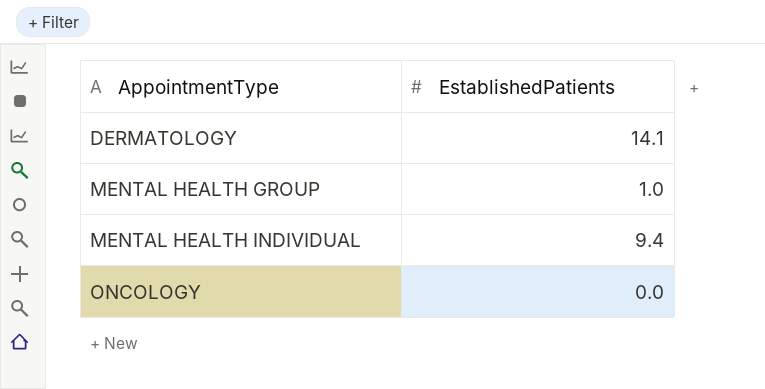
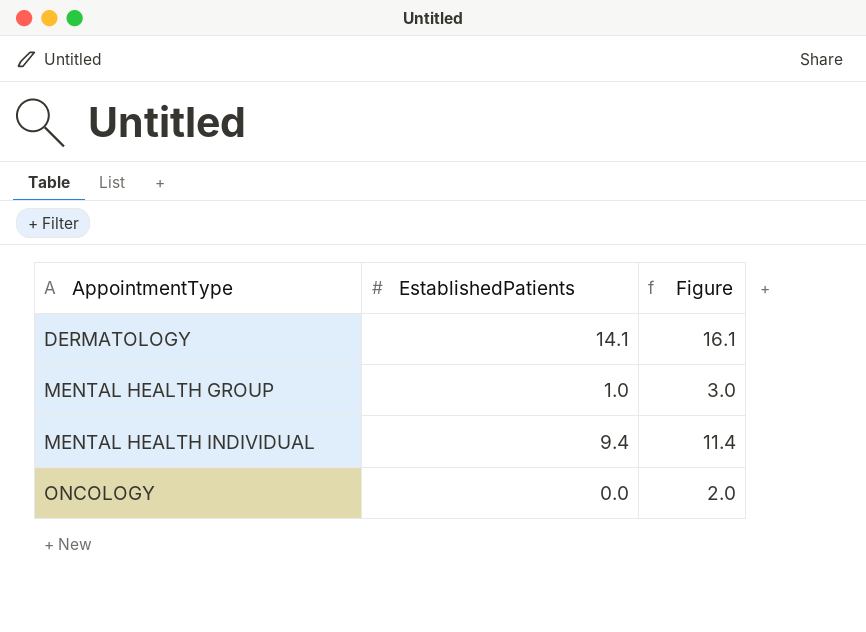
column Figure | formula: none -> [EstablishedPatients] + 2

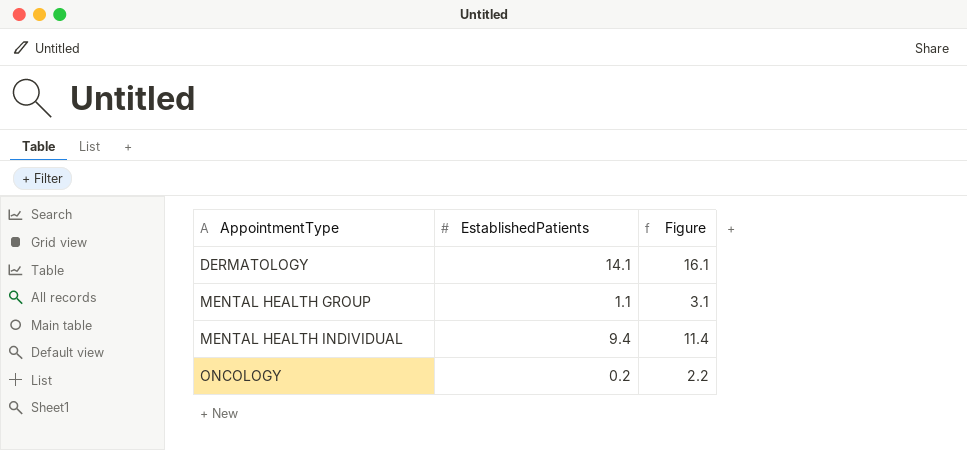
MENTAL HEALTH GROUP | EstablishedPatients: 1.0 -> 1.1
MENTAL HEALTH GROUP | Figure: 3.0 -> 3.1
ONCOLOGY | EstablishedPatients: 0.0 -> 0.2
ONCOLOGY | Figure: 2.0 -> 2.2

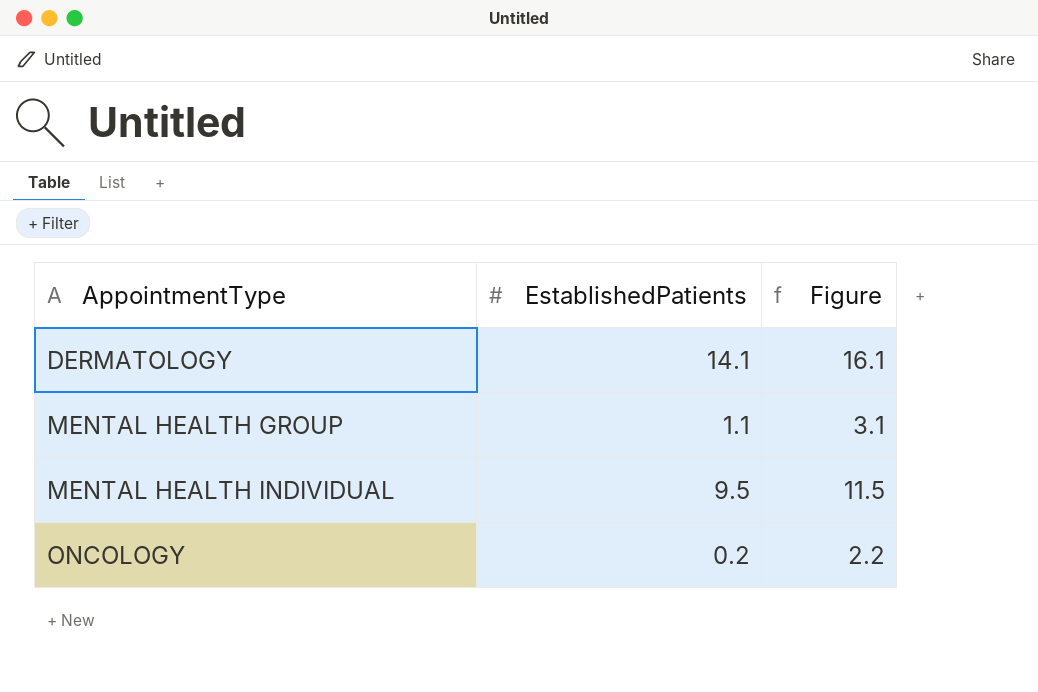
MENTAL HEALTH INDIVIDUAL | EstablishedPatients: 9.4 -> 9.5
MENTAL HEALTH INDIVIDUAL | Figure: 11.4 -> 11.5

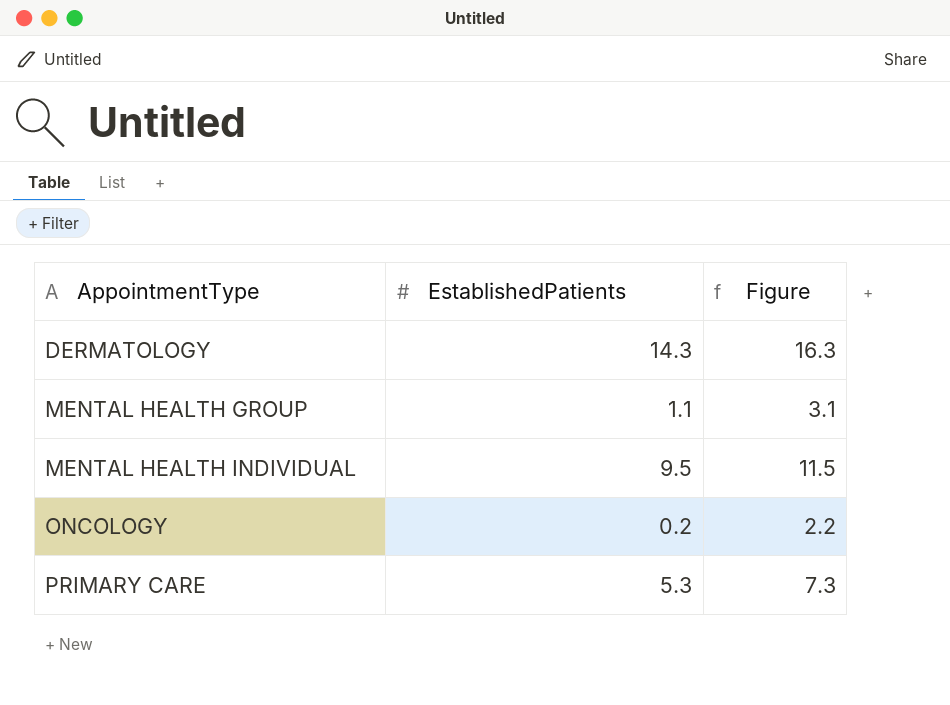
DERMATOLOGY | EstablishedPatients: 14.1 -> 14.3
DERMATOLOGY | Figure: 16.1 -> 16.3
row PRIMARY CARE: none -> 5.3 | 7.3

